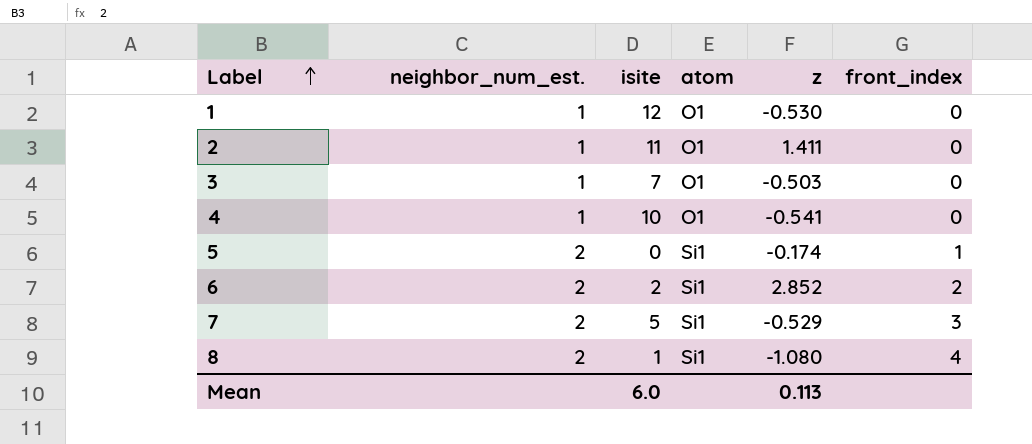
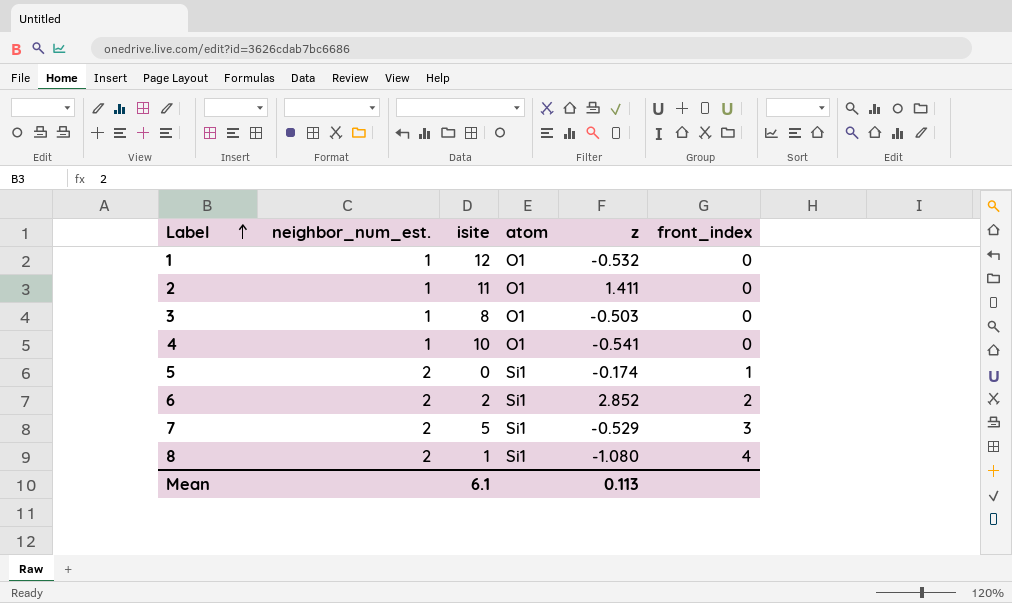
1 | z: -0.530 -> -0.532
3 | isite: 7 -> 8
Mean | isite: 6.0 -> 6.1

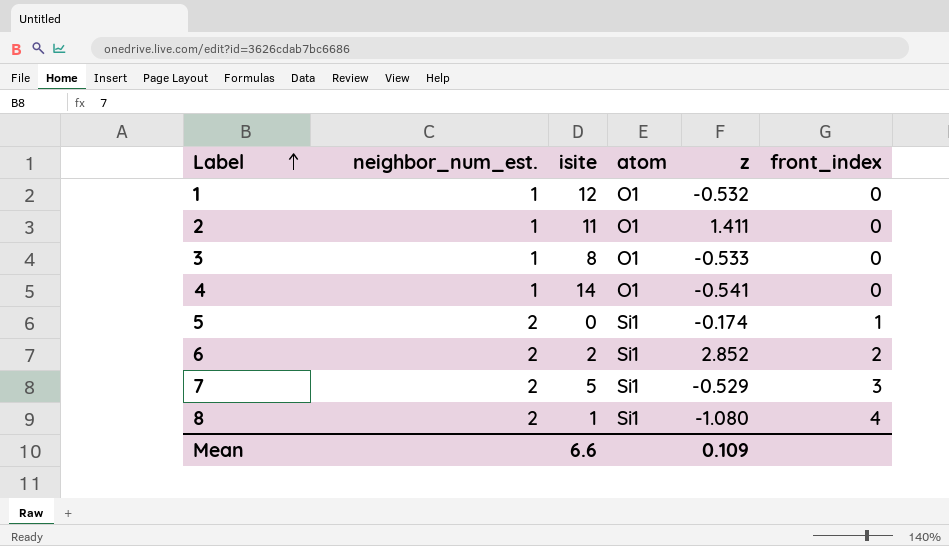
3 | z: -0.503 -> -0.533
4 | isite: 10 -> 14
Mean | isite: 6.1 -> 6.6
Mean | z: 0.113 -> 0.109

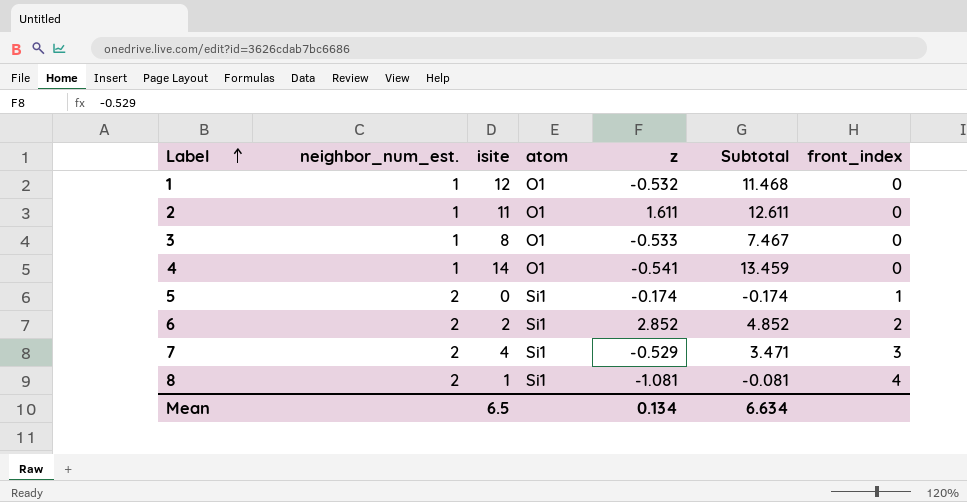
column Subtotal | formula: none -> [isite] + [z]
2 | z: 1.411 -> 1.611
7 | isite: 5 -> 4
8 | z: -1.080 -> -1.081
Mean | isite: 6.6 -> 6.5
Mean | z: 0.109 -> 0.134

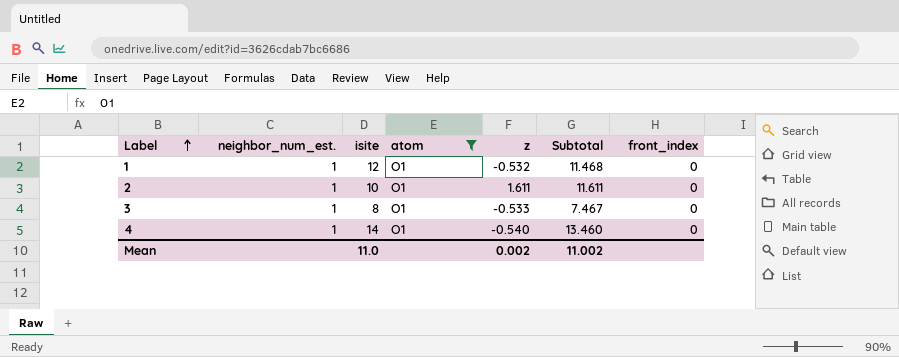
filter: none -> atom = O1
2 | isite: 11 -> 10
2 | Subtotal: 12.611 -> 11.611
4 | z: -0.541 -> -0.540
4 | Subtotal: 13.459 -> 13.460
Mean | isite: 6.5 -> 11.0
Mean | z: 0.134 -> 0.002
Mean | Subtotal: 6.634 -> 11.002

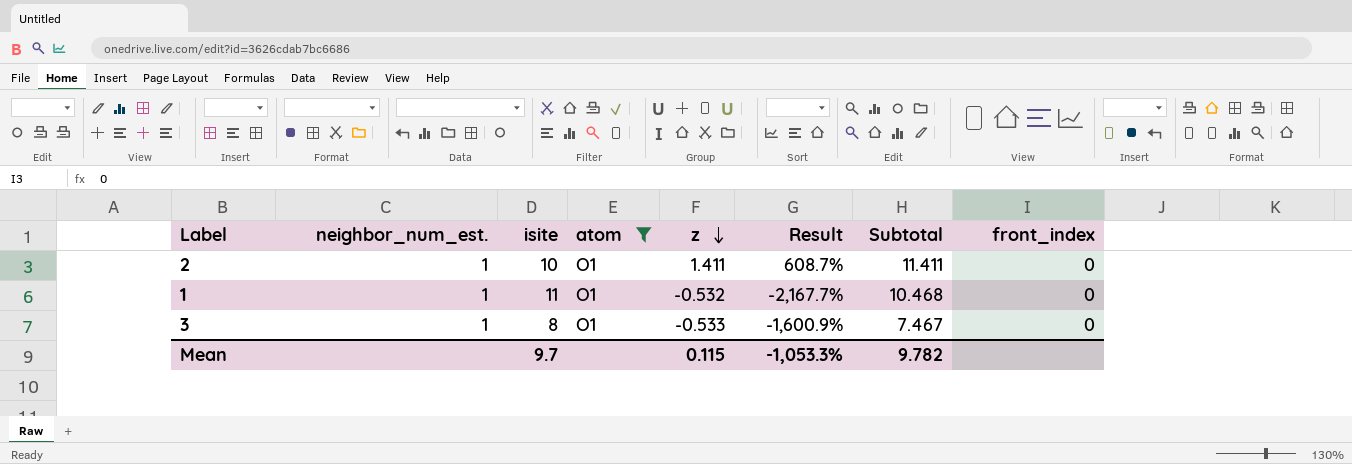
row order: Label ascending -> z descending
column Result | formula: none -> ([isite] - [z]) / [z]
row 4: 1 | 14 | O1 | -0.540 | 13.460 | 0 -> none
2 | z: 1.611 -> 1.411
2 | Subtotal: 11.611 -> 11.411
1 | isite: 12 -> 11
1 | Subtotal: 11.468 -> 10.468
Mean | isite: 11.0 -> 9.7
Mean | z: 0.002 -> 0.115
Mean | Subtotal: 11.002 -> 9.782

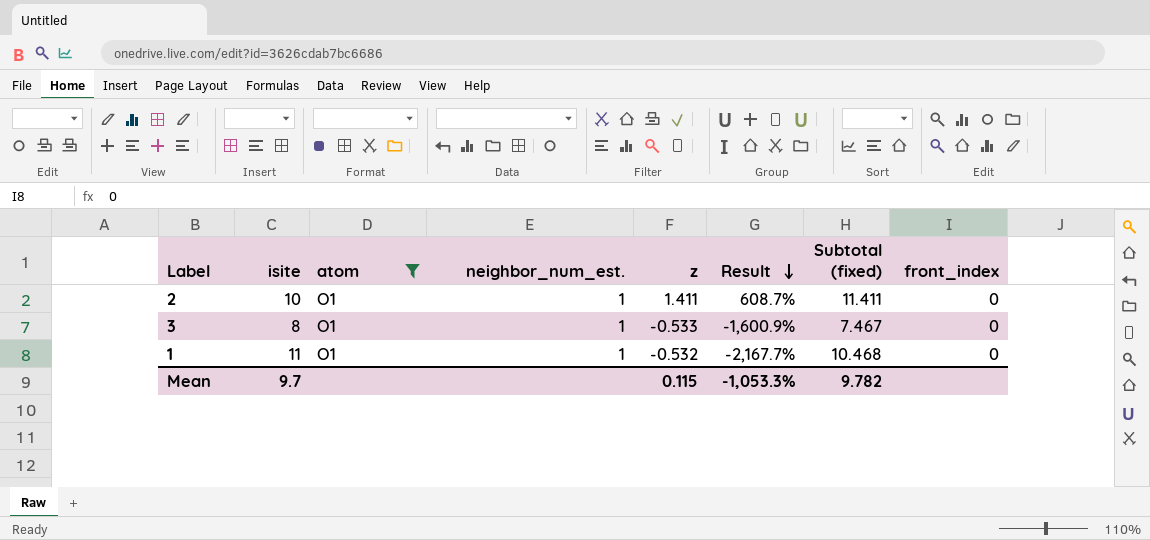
row order: z descending -> Result descending
column neighbor_num_est. | position: 2 -> 4
column name: Subtotal -> Subtotal (fixed)

